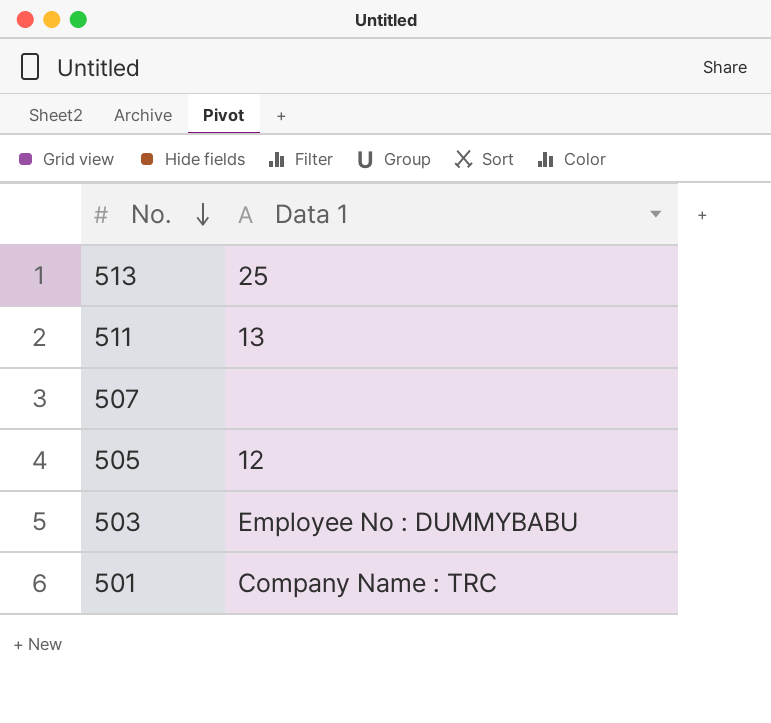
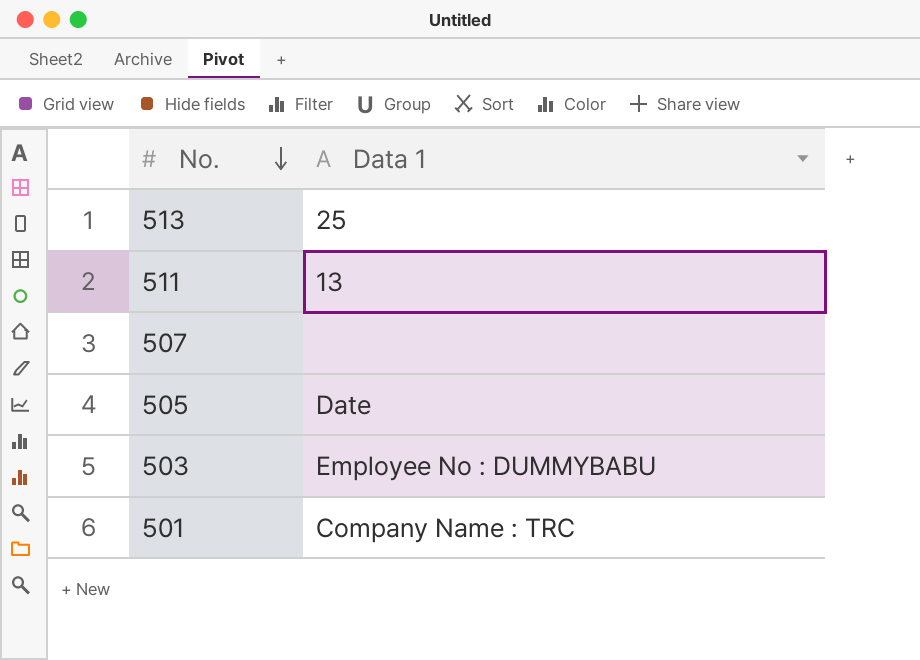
505 | Data 1: 12 -> Date

